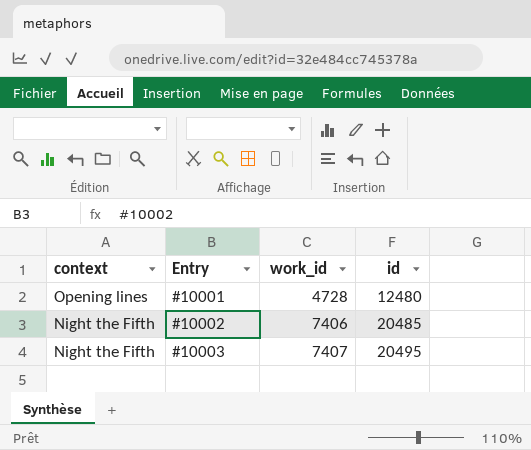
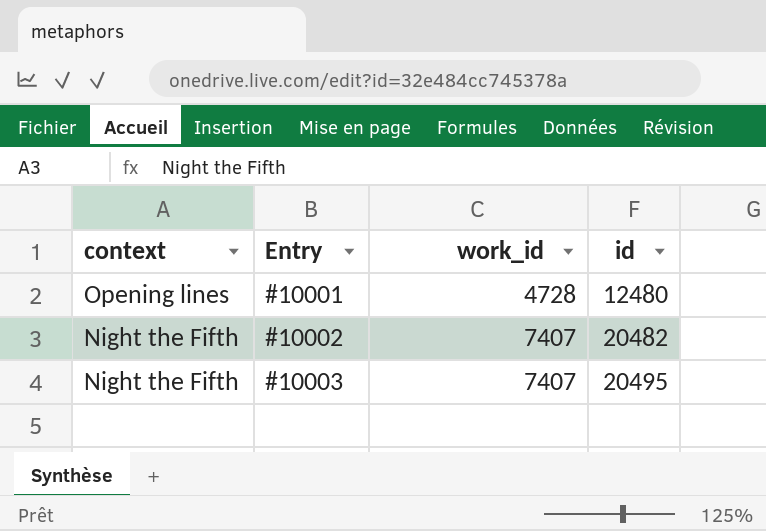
#10002 | work_id: 7406 -> 7407
#10002 | id: 20485 -> 20482

